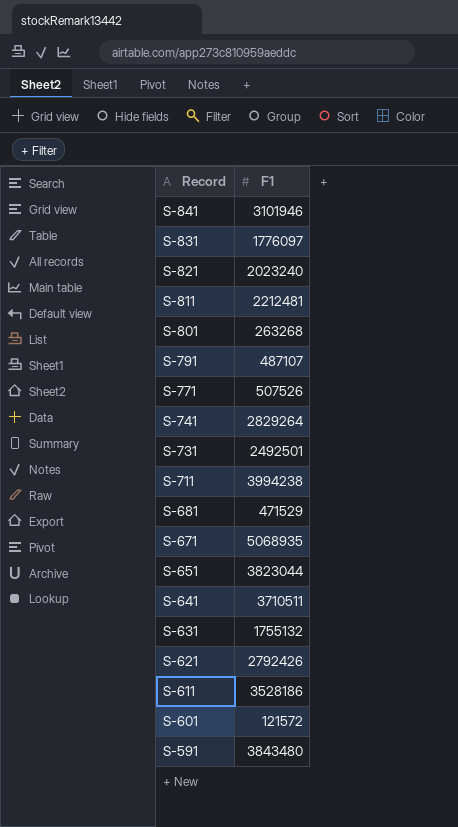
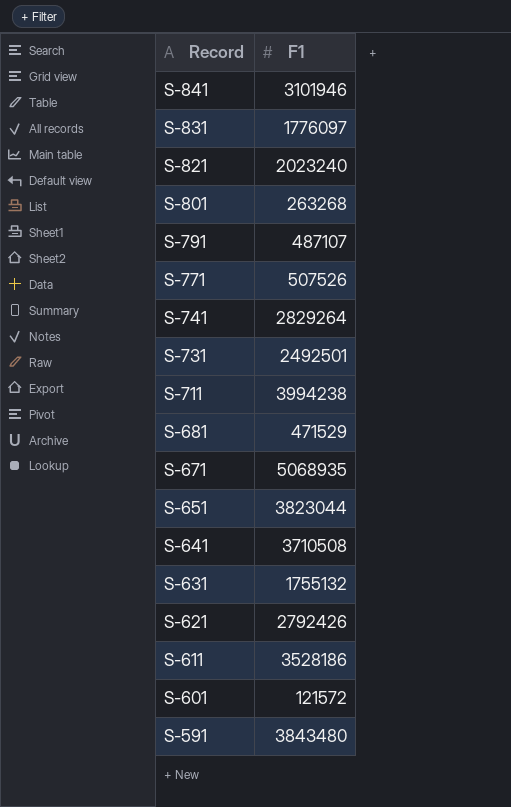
row S-811: 2212481 -> none
S-641 | F1: 3710511 -> 3710508

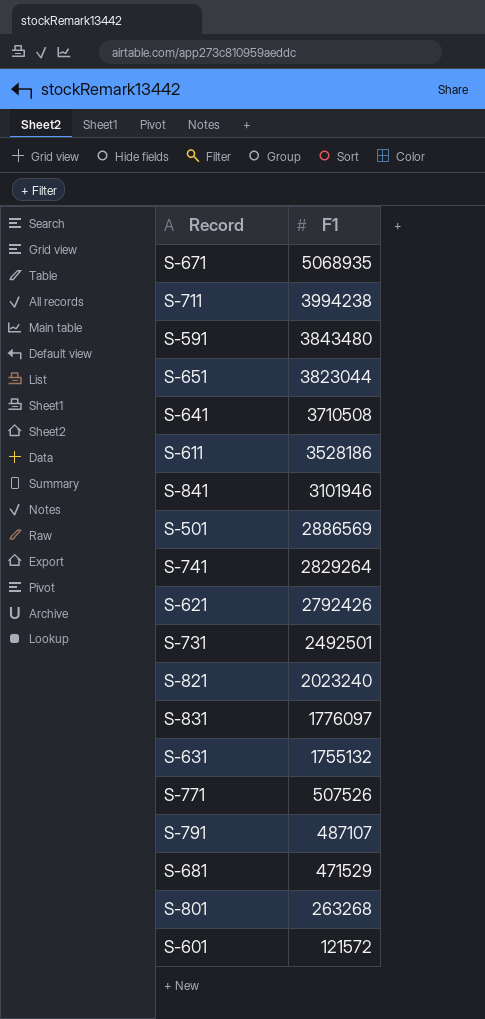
row order: Record descending -> F1 descending
row S-501: none -> 2886569

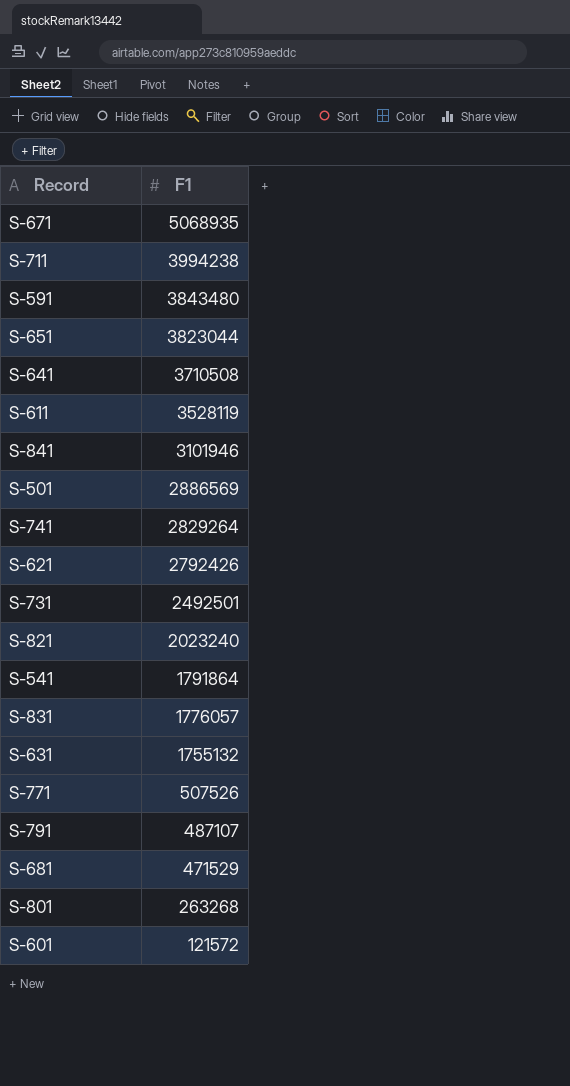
S-611 | F1: 3528186 -> 3528119
row S-541: none -> 1791864
S-831 | F1: 1776097 -> 1776057

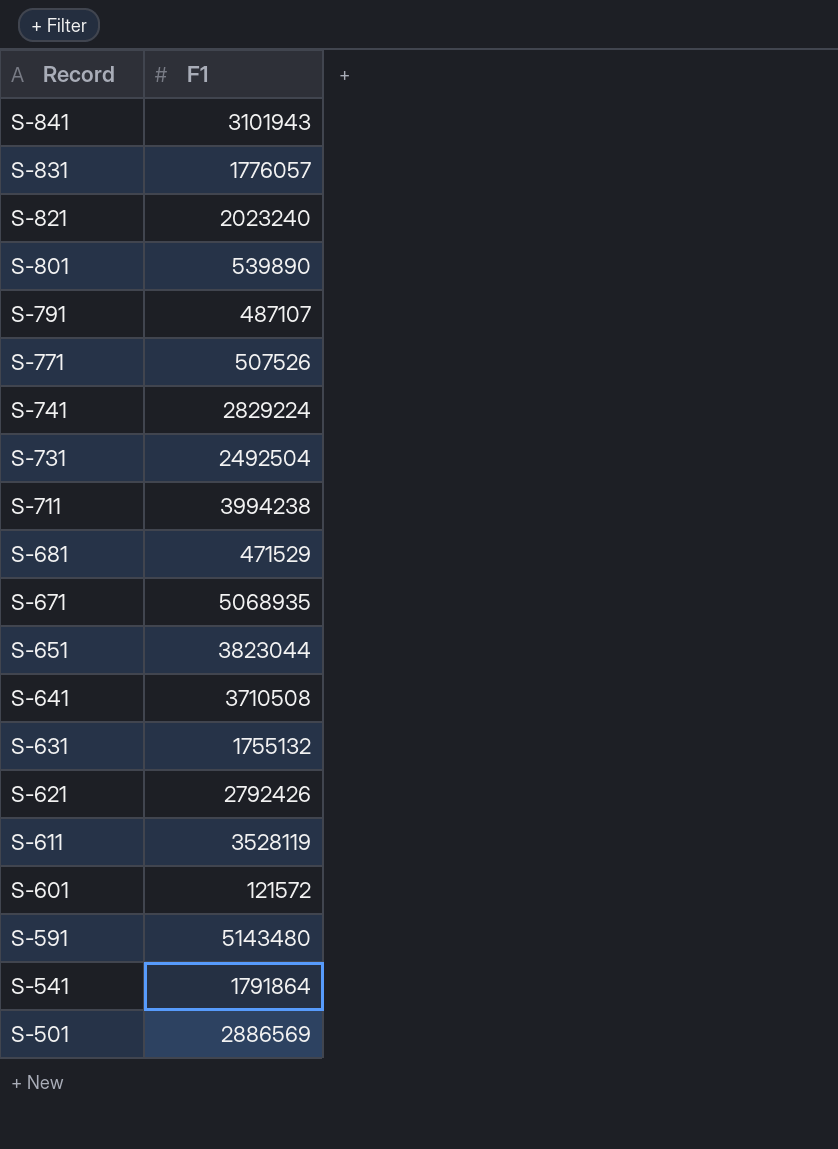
row order: F1 descending -> Record descending
S-841 | F1: 3101946 -> 3101943
S-801 | F1: 263268 -> 539890
S-741 | F1: 2829264 -> 2829224
S-731 | F1: 2492501 -> 2492504
S-591 | F1: 3843480 -> 5143480

